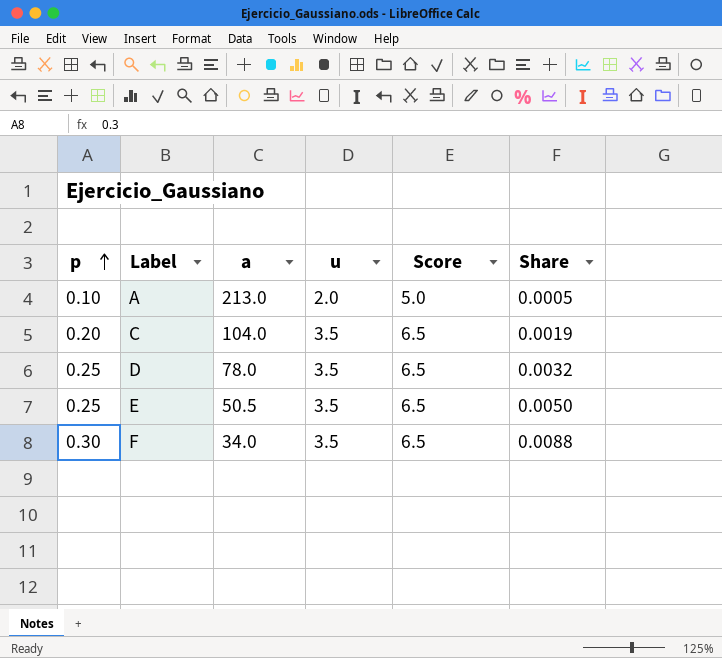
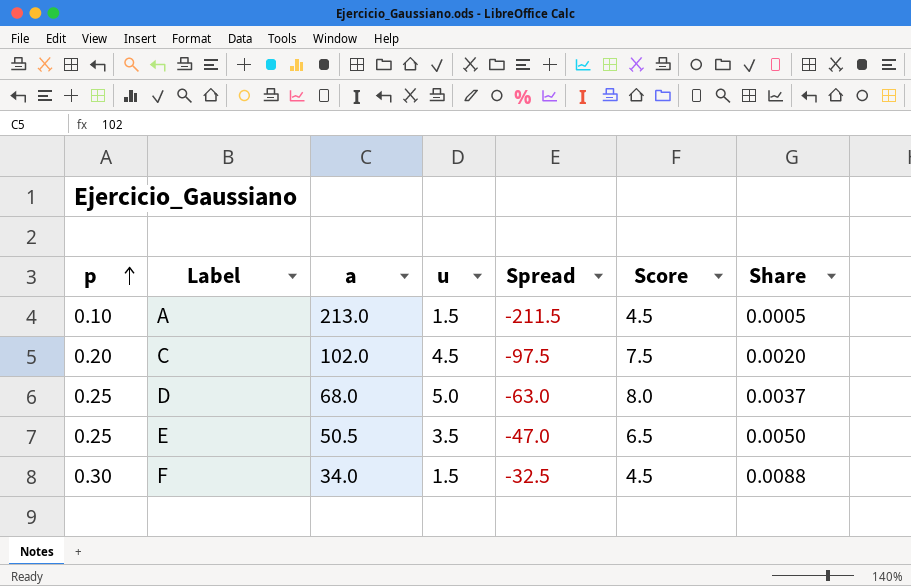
column Spread | formula: none -> [u] - [a]
A | u: 2.0 -> 1.5
A | Score: 5.0 -> 4.5
C | a: 104.0 -> 102.0
C | u: 3.5 -> 4.5
C | Score: 6.5 -> 7.5
C | Share: 0.0019 -> 0.0020
D | a: 78.0 -> 68.0
D | u: 3.5 -> 5.0
D | Score: 6.5 -> 8.0
D | Share: 0.0032 -> 0.0037
F | u: 3.5 -> 1.5
F | Score: 6.5 -> 4.5

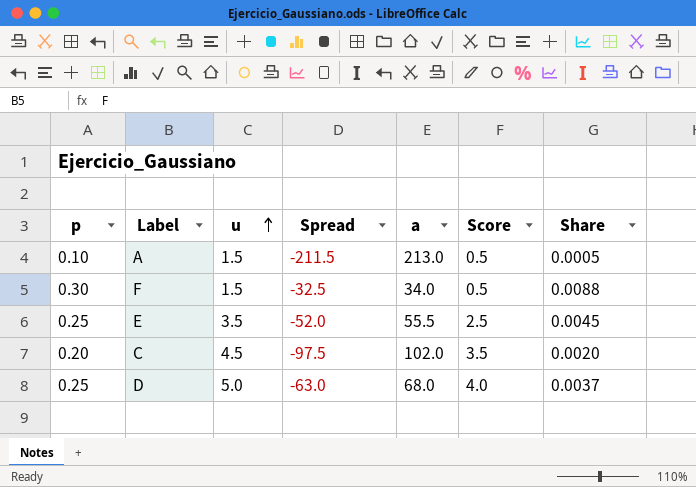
row order: p ascending -> u ascending
column a | position: 3 -> 5
column Score | formula: [u] + 3 -> [u] - 1
E | Spread: -47.0 -> -52.0
E | a: 50.5 -> 55.5
E | Share: 0.0050 -> 0.0045

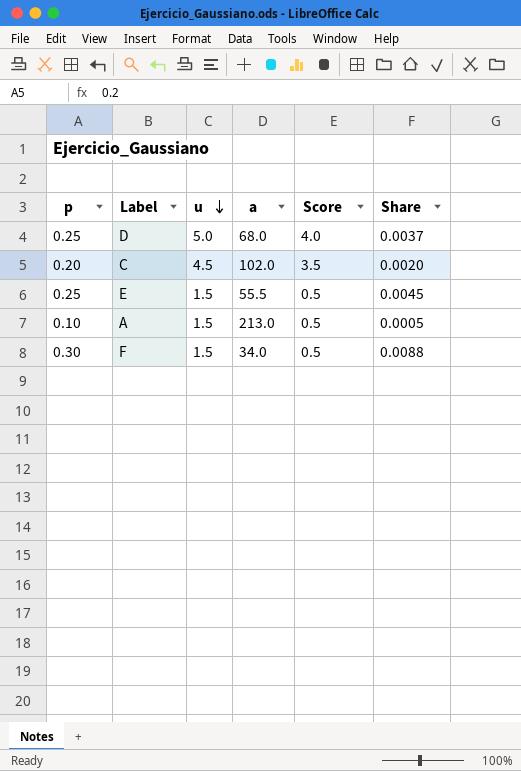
row order: u ascending -> u descending
column Spread | formula: [u] - [a] -> none
E | u: 3.5 -> 1.5
E | Score: 2.5 -> 0.5

